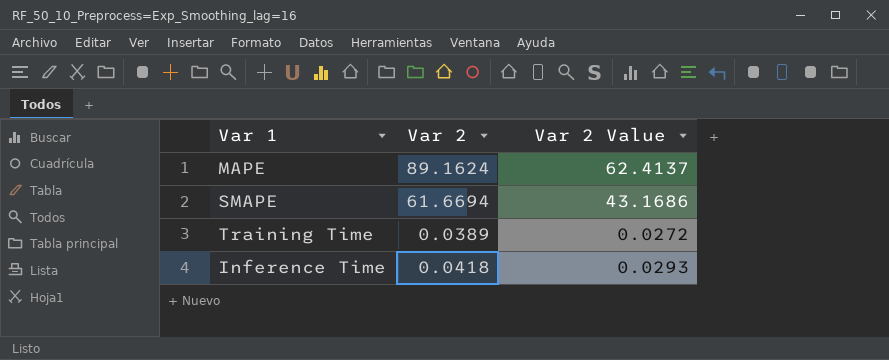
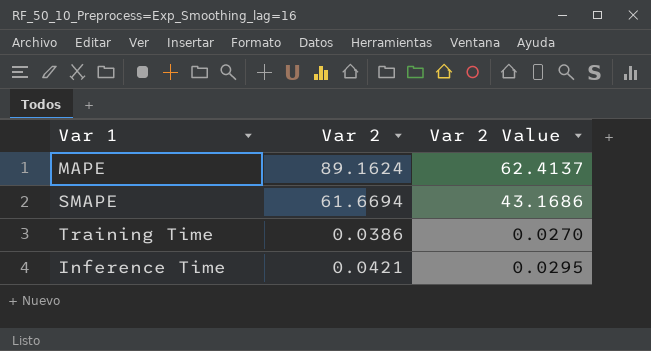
Training Time | Var 2: 0.0389 -> 0.0386
Training Time | Var 2 Value: 0.0272 -> 0.0270
Inference Time | Var 2: 0.0418 -> 0.0421
Inference Time | Var 2 Value: 0.0293 -> 0.0295

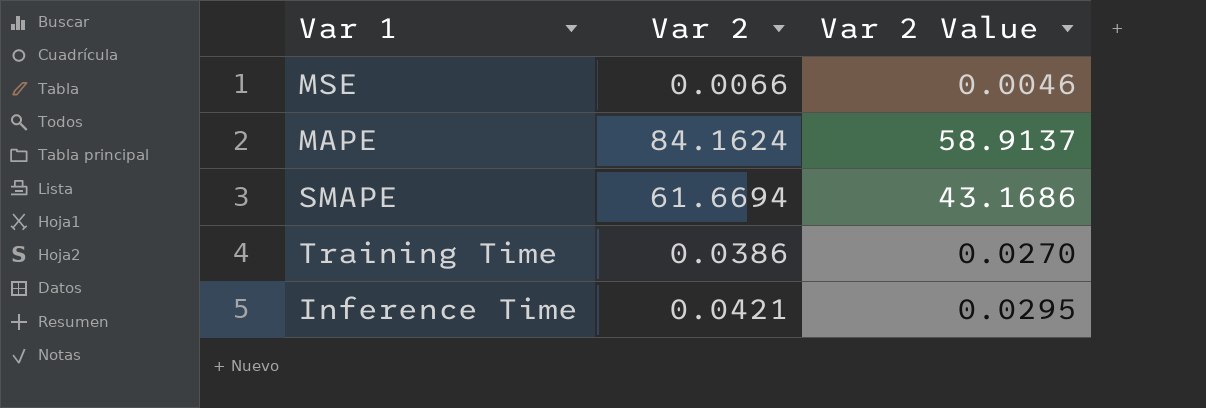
row MSE: none -> 0.0066 | 0.0046
MAPE | Var 2: 89.1624 -> 84.1624
MAPE | Var 2 Value: 62.4137 -> 58.9137

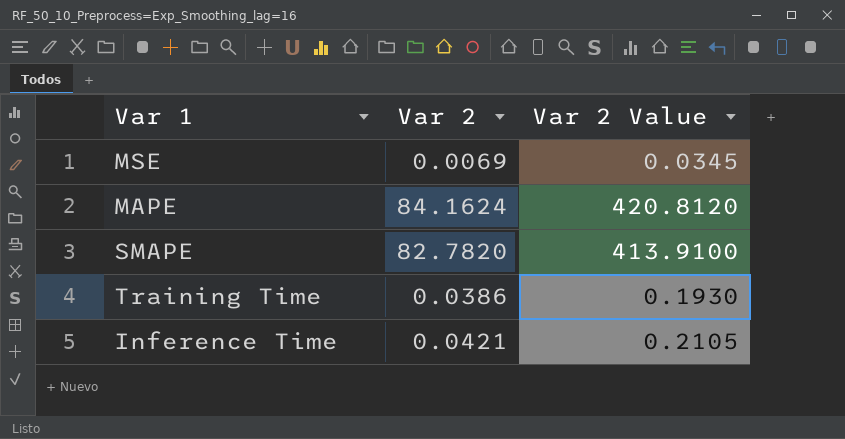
column Var 2 Value | formula: [Var 2] * 0.7 -> [Var 2] * 5
MSE | Var 2: 0.0066 -> 0.0069
SMAPE | Var 2: 61.6694 -> 82.7820

